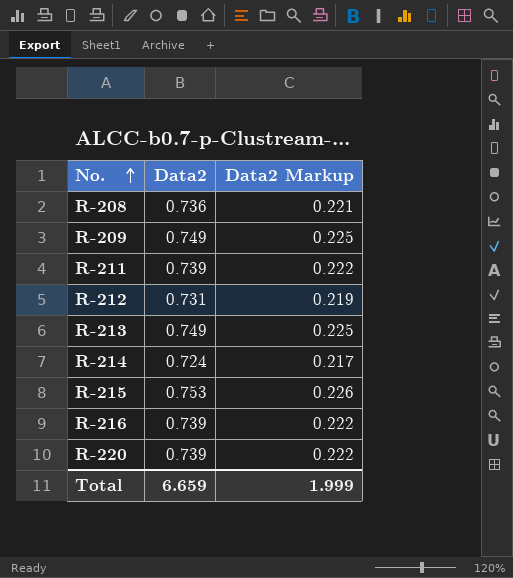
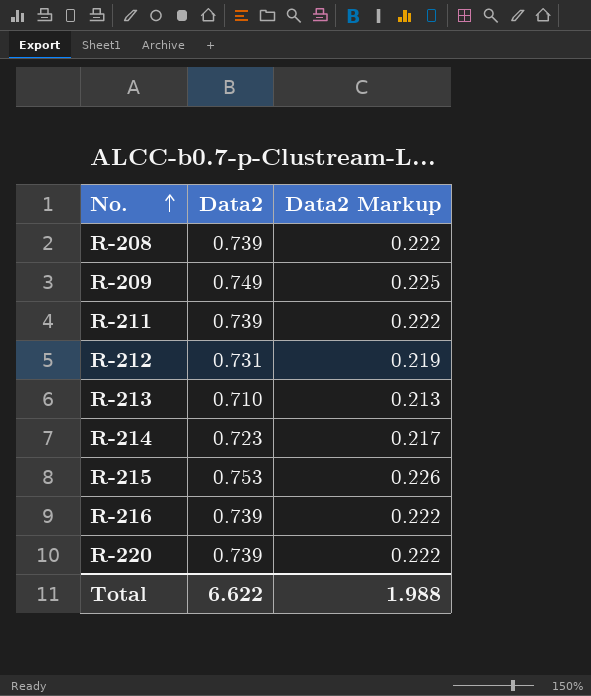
R-208 | Data2: 0.736 -> 0.739
R-208 | Data2 Markup: 0.221 -> 0.222
R-213 | Data2: 0.749 -> 0.710
R-213 | Data2 Markup: 0.225 -> 0.213
R-214 | Data2: 0.724 -> 0.723
Total | Data2: 6.659 -> 6.622
Total | Data2 Markup: 1.999 -> 1.988

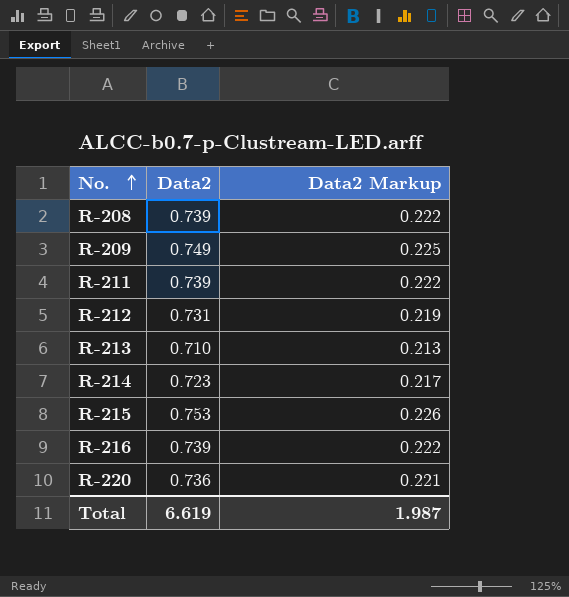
R-220 | Data2: 0.739 -> 0.736
R-220 | Data2 Markup: 0.222 -> 0.221
Total | Data2: 6.622 -> 6.619
Total | Data2 Markup: 1.988 -> 1.987

